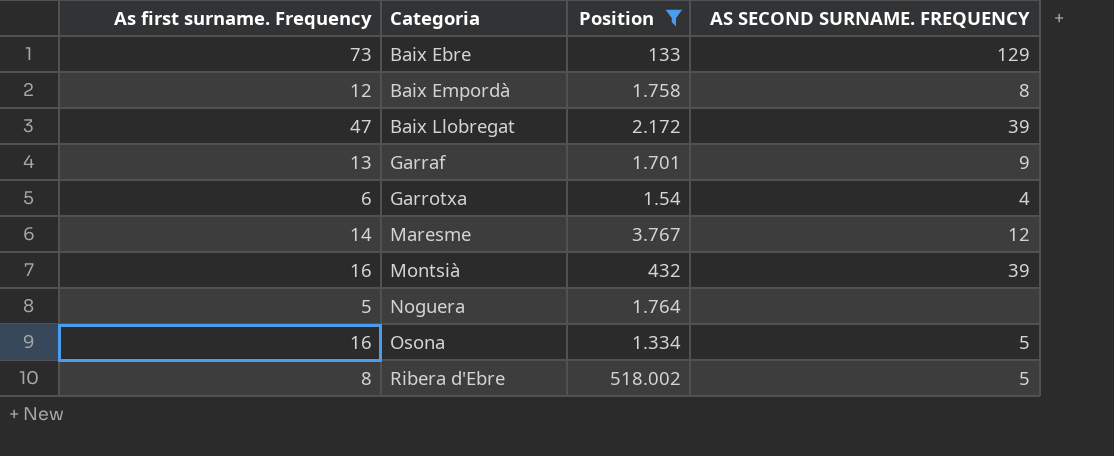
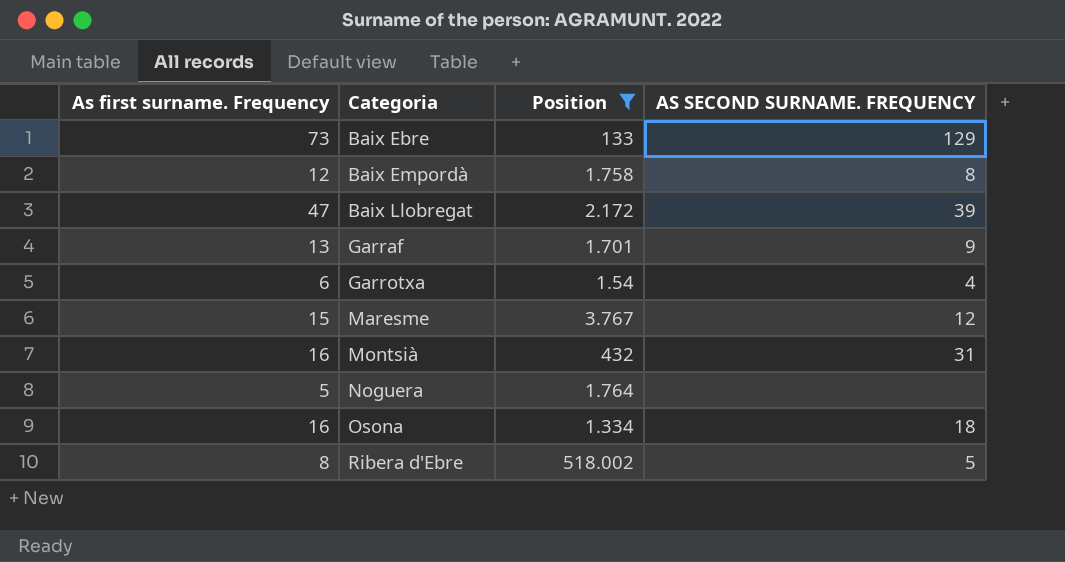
Maresme | As first surname. Frequency: 14 -> 15
Montsià | AS SECOND SURNAME. FREQUENCY: 39 -> 31
Osona | AS SECOND SURNAME. FREQUENCY: 5 -> 18

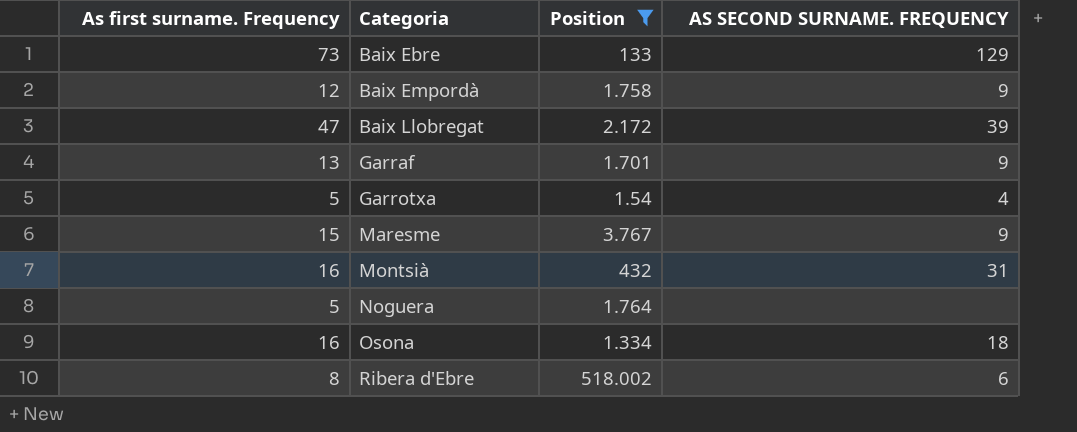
Baix Empordà | AS SECOND SURNAME. FREQUENCY: 8 -> 9
Garrotxa | As first surname. Frequency: 6 -> 5
Maresme | AS SECOND SURNAME. FREQUENCY: 12 -> 9
Ribera d'Ebre | AS SECOND SURNAME. FREQUENCY: 5 -> 6

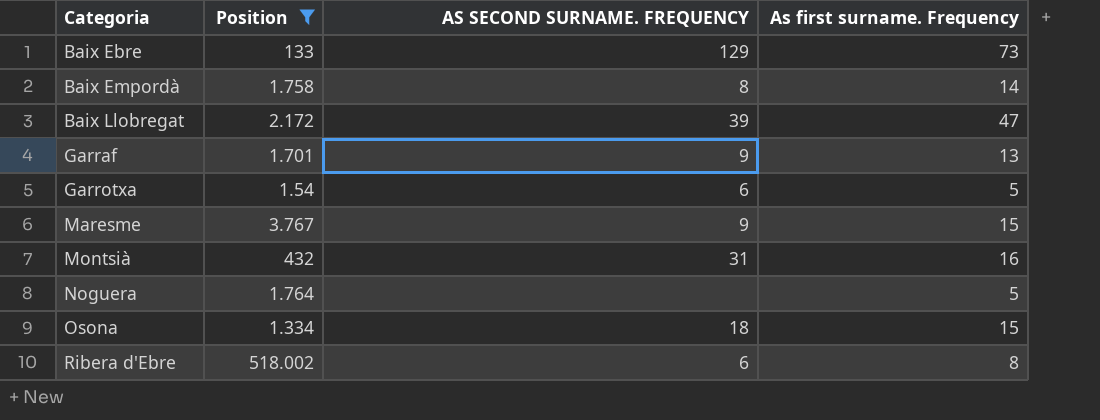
column As first surname. Frequency | position: 1 -> 4
Baix Empordà | AS SECOND SURNAME. FREQUENCY: 9 -> 8
Baix Empordà | As first surname. Frequency: 12 -> 14
Garrotxa | AS SECOND SURNAME. FREQUENCY: 4 -> 6
Osona | As first surname. Frequency: 16 -> 15

